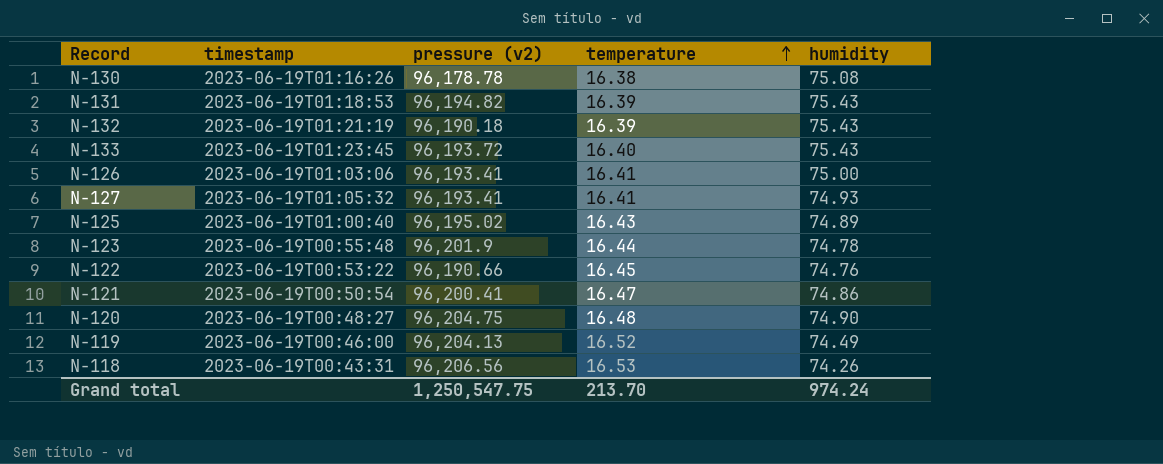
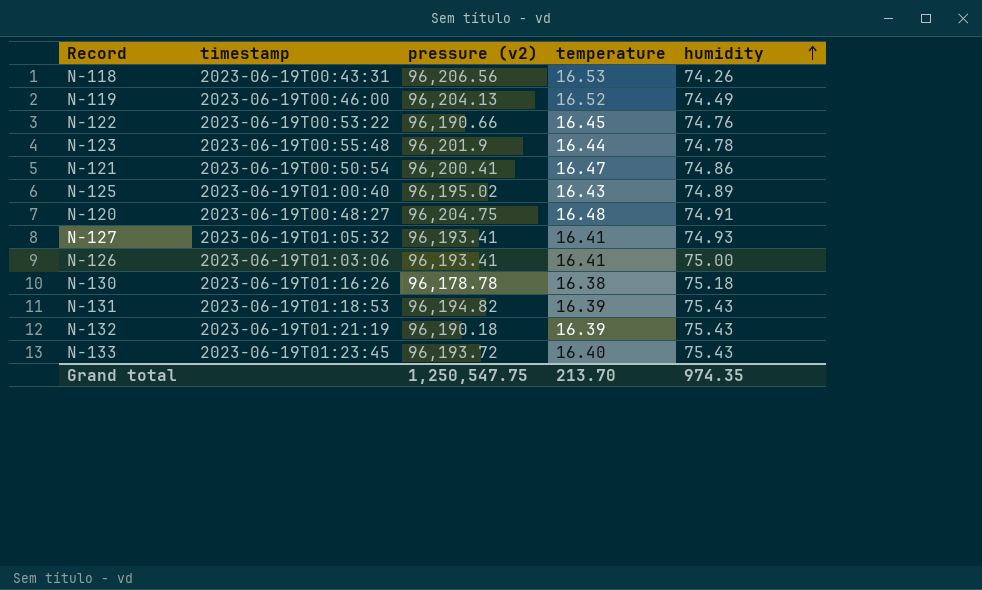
row order: temperature ascending -> humidity ascending
N-120 | humidity: 74.90 -> 74.91
N-130 | humidity: 75.08 -> 75.18
Grand total | humidity: 974.24 -> 974.35

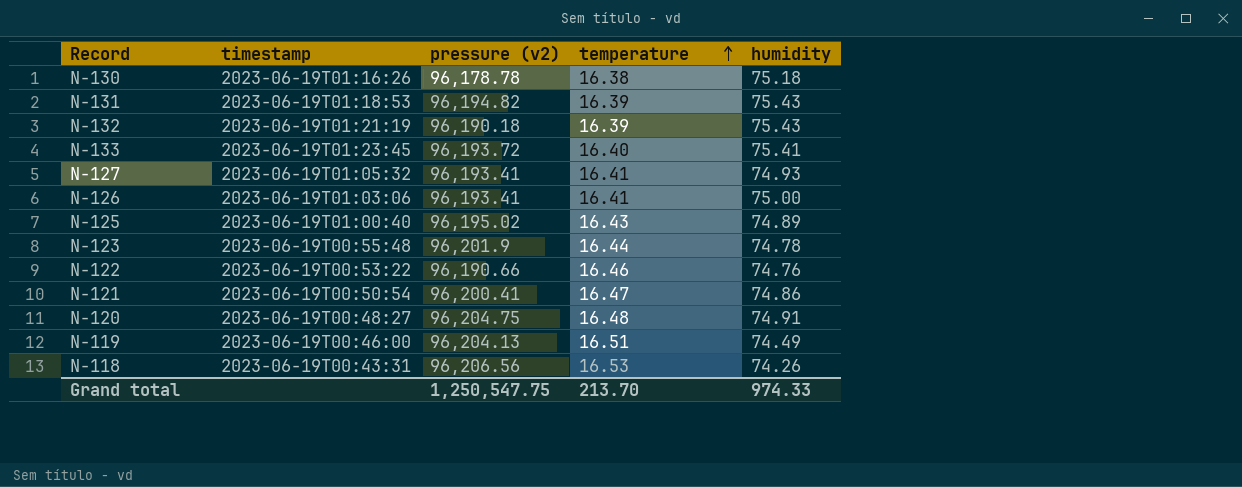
row order: humidity ascending -> temperature ascending
N-133 | humidity: 75.43 -> 75.41
N-122 | temperature: 16.45 -> 16.46
N-119 | temperature: 16.52 -> 16.51
Grand total | humidity: 974.35 -> 974.33

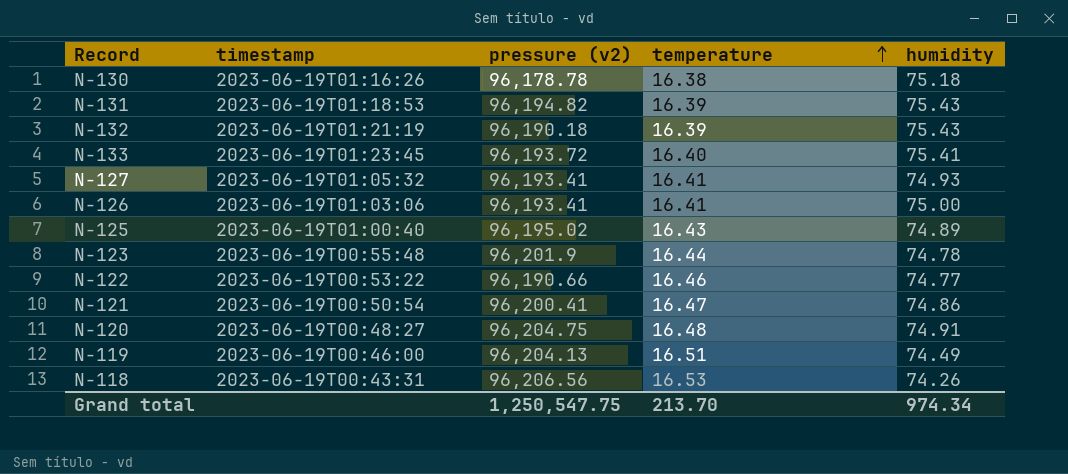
N-122 | humidity: 74.76 -> 74.77
Grand total | humidity: 974.33 -> 974.34

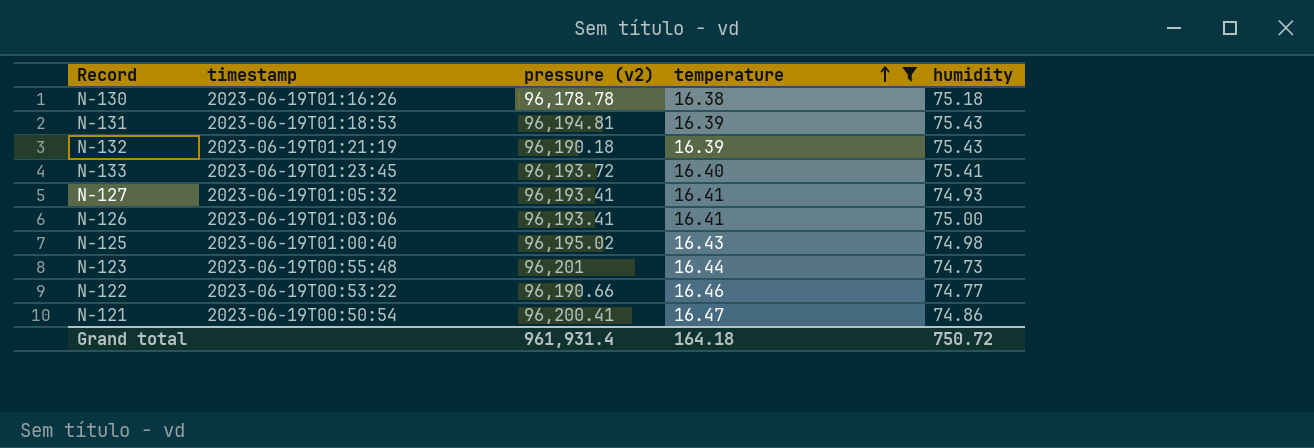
filter: none -> temperature <= 16.47
N-131 | pressure (v2): 96,194.82 -> 96,194.81
N-125 | humidity: 74.89 -> 74.98
N-123 | pressure (v2): 96,201.9 -> 96,201
N-123 | humidity: 74.78 -> 74.73
Grand total | pressure (v2): 1,250,547.75 -> 961,931.4
Grand total | temperature: 213.70 -> 164.18
Grand total | humidity: 974.34 -> 750.72

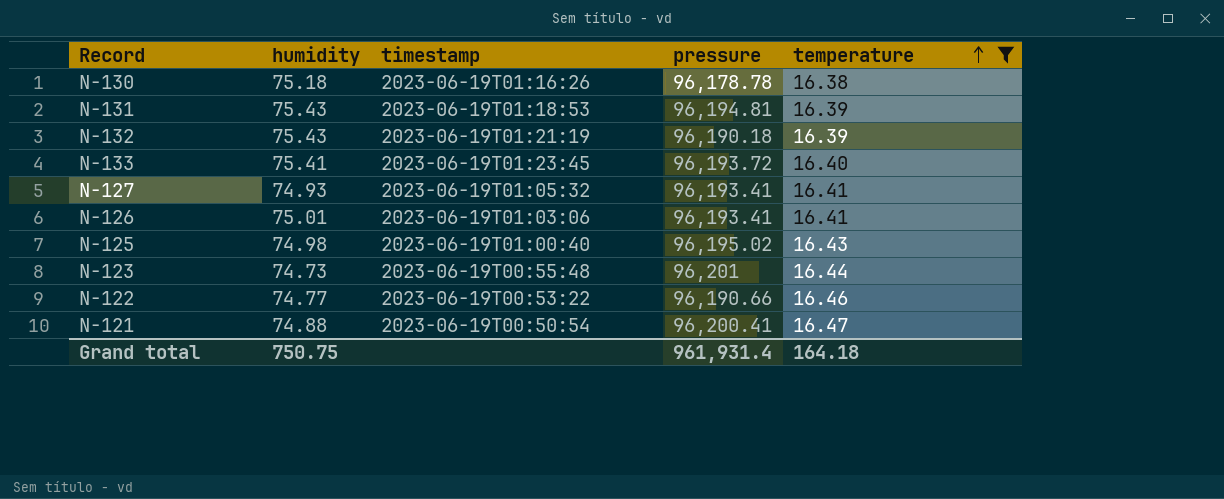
column humidity | position: 5 -> 2
column name: pressure (v2) -> pressure
N-126 | humidity: 75.00 -> 75.01
N-121 | humidity: 74.86 -> 74.88
Grand total | humidity: 750.72 -> 750.75

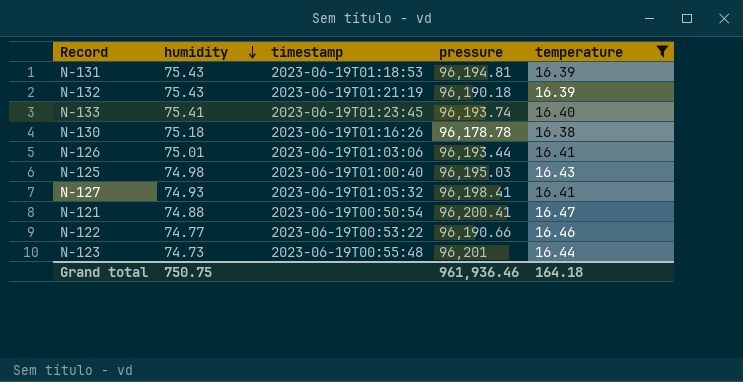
row order: temperature ascending -> humidity descending
N-133 | pressure: 96,193.72 -> 96,193.74
N-126 | pressure: 96,193.41 -> 96,193.44
N-125 | pressure: 96,195.02 -> 96,195.03
N-127 | pressure: 96,193.41 -> 96,198.41
Grand total | pressure: 961,931.4 -> 961,936.46

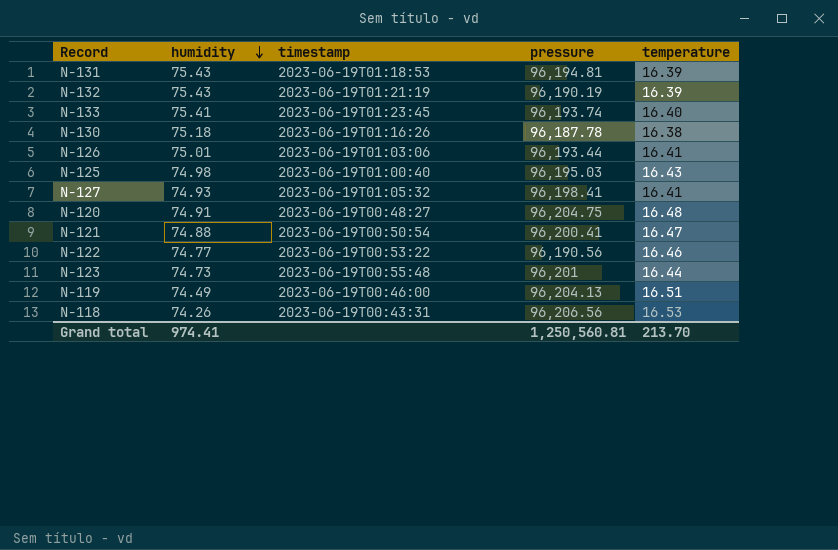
filter: temperature <= 16.47 -> none
N-132 | pressure: 96,190.18 -> 96,190.19
N-130 | pressure: 96,178.78 -> 96,187.78
N-122 | pressure: 96,190.66 -> 96,190.56
Grand total | humidity: 750.75 -> 974.41
Grand total | pressure: 961,936.46 -> 1,250,560.81
Grand total | temperature: 164.18 -> 213.70

